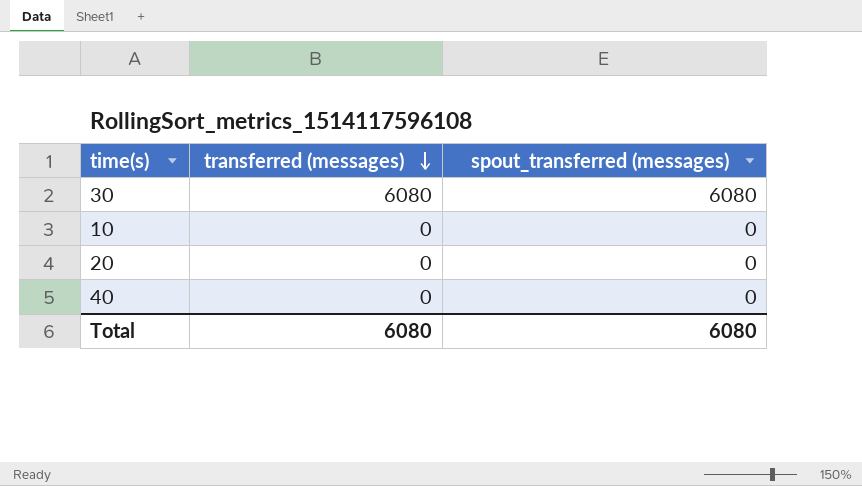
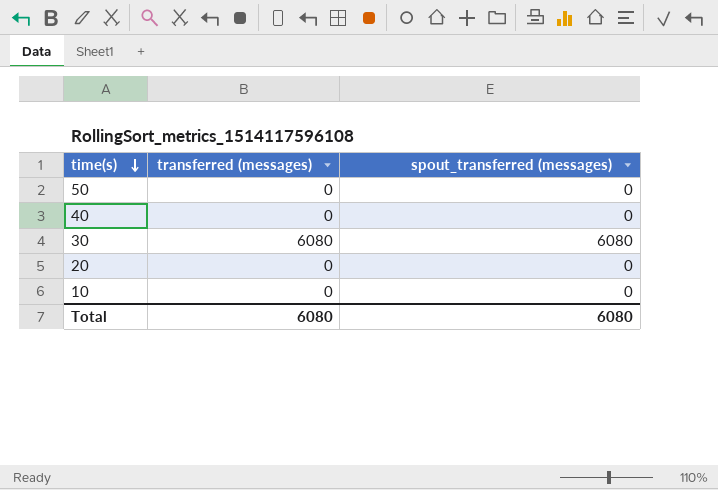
row order: transferred (messages) descending -> time(s) descending
row 50: none -> 0 | 0

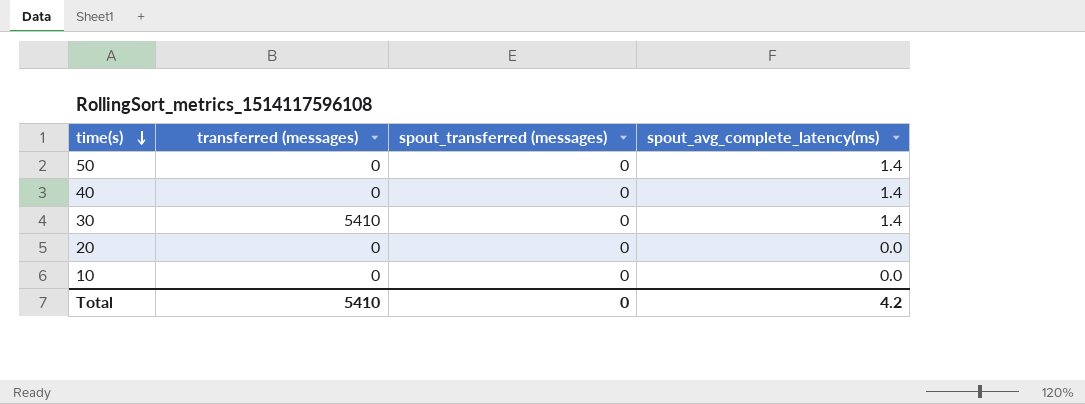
column spout_avg_complete_latency(ms) | position: none -> 4
30 | transferred (messages): 6080 -> 5410
30 | spout_transferred (messages): 6080 -> 0
Total | transferred (messages): 6080 -> 5410
Total | spout_transferred (messages): 6080 -> 0

